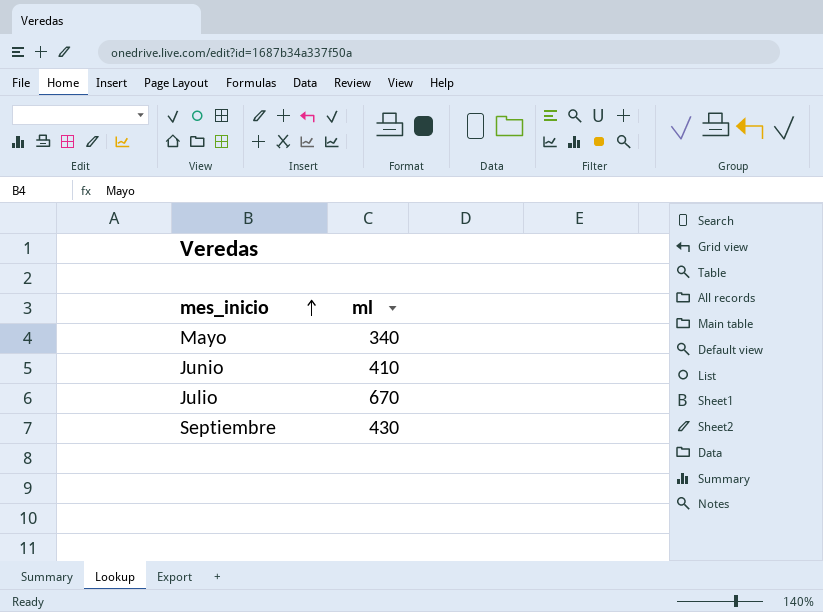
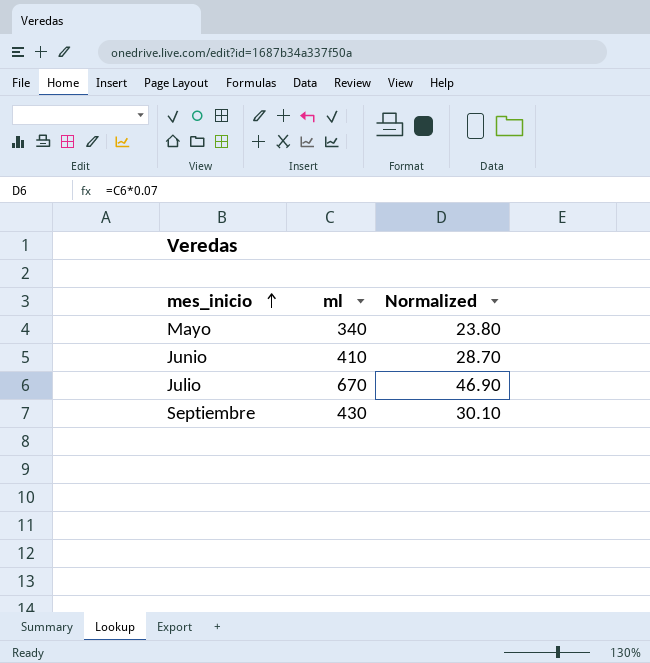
column Normalized | formula: none -> [ml] * 0.07

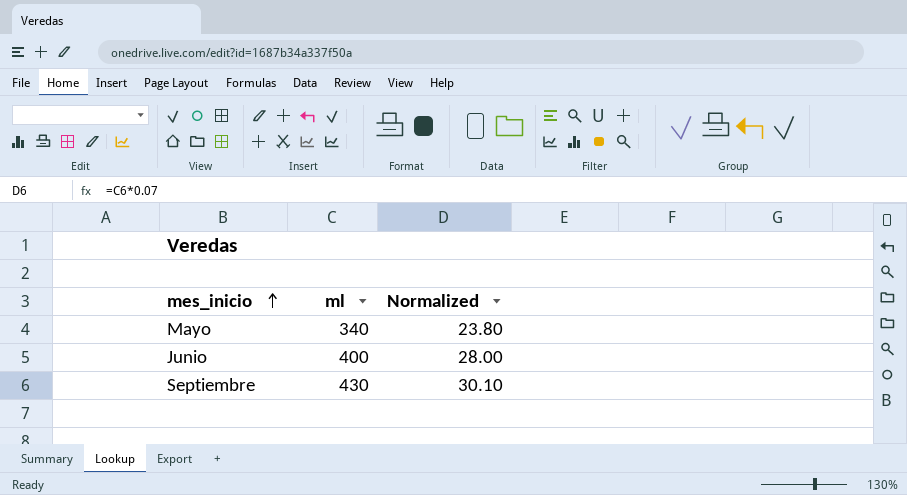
row Julio: 670 | 46.90 -> none
Junio | ml: 410 -> 400
Junio | Normalized: 28.70 -> 28.00

